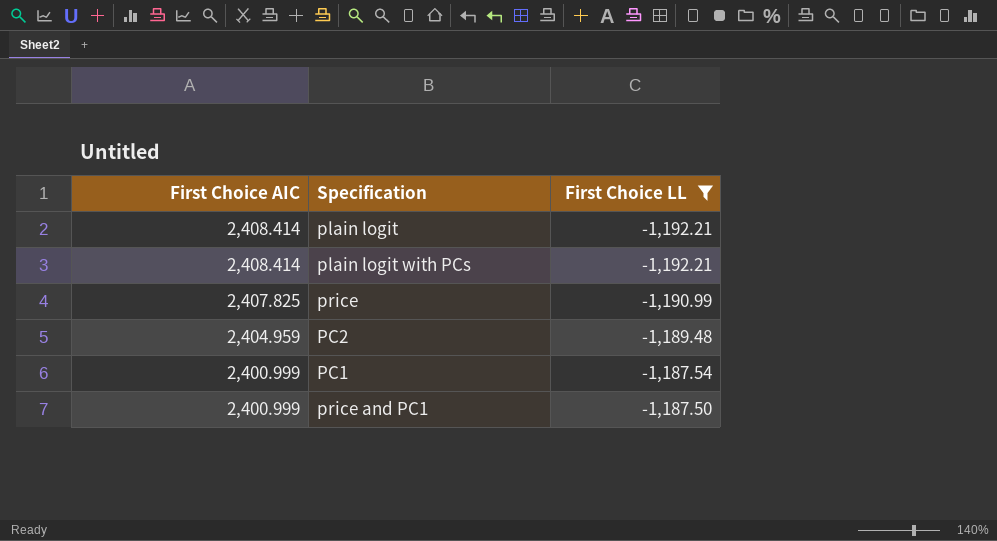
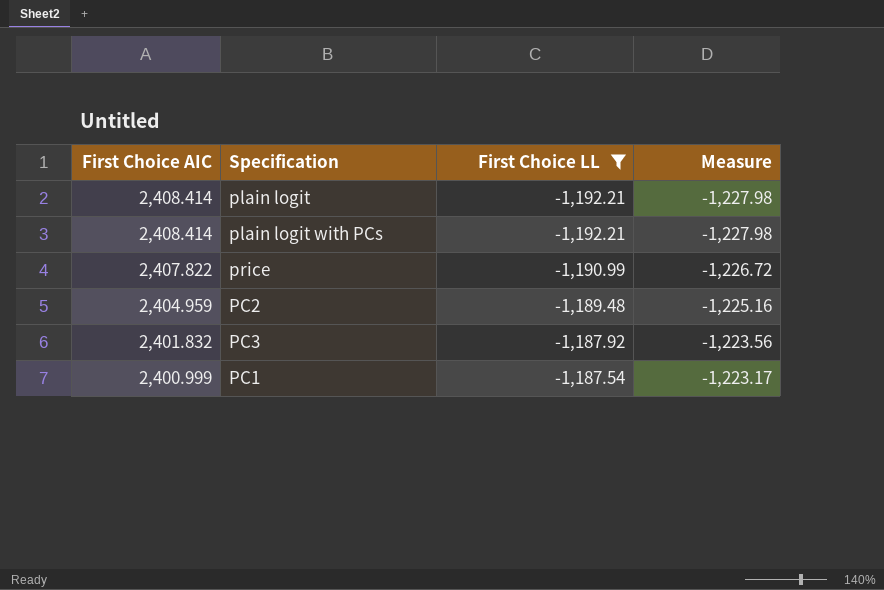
column Measure | formula: none -> [First Choice LL] * 1.03
row price and PC1: 2,400.999 | -1,187.50 -> none
price | First Choice AIC: 2,407.825 -> 2,407.822
row PC3: none -> 2,401.832 | -1,187.92 | -1,223.56

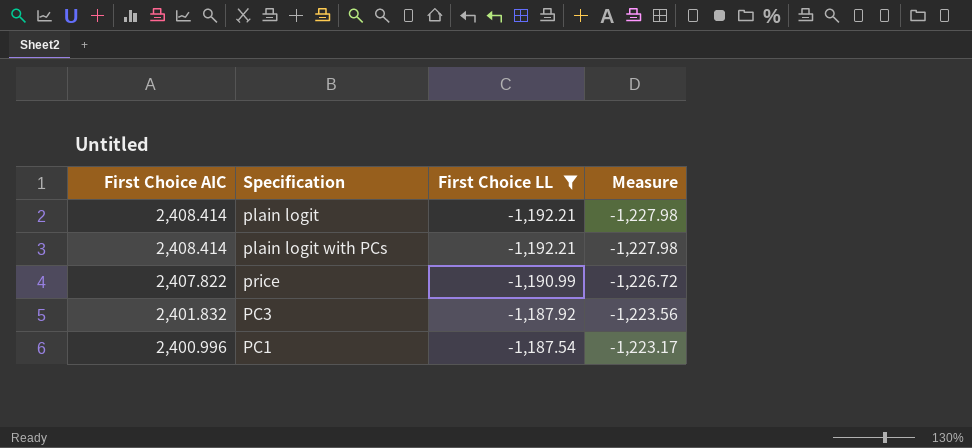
row PC2: 2,404.959 | -1,189.48 | -1,225.16 -> none
PC1 | First Choice AIC: 2,400.999 -> 2,400.996

